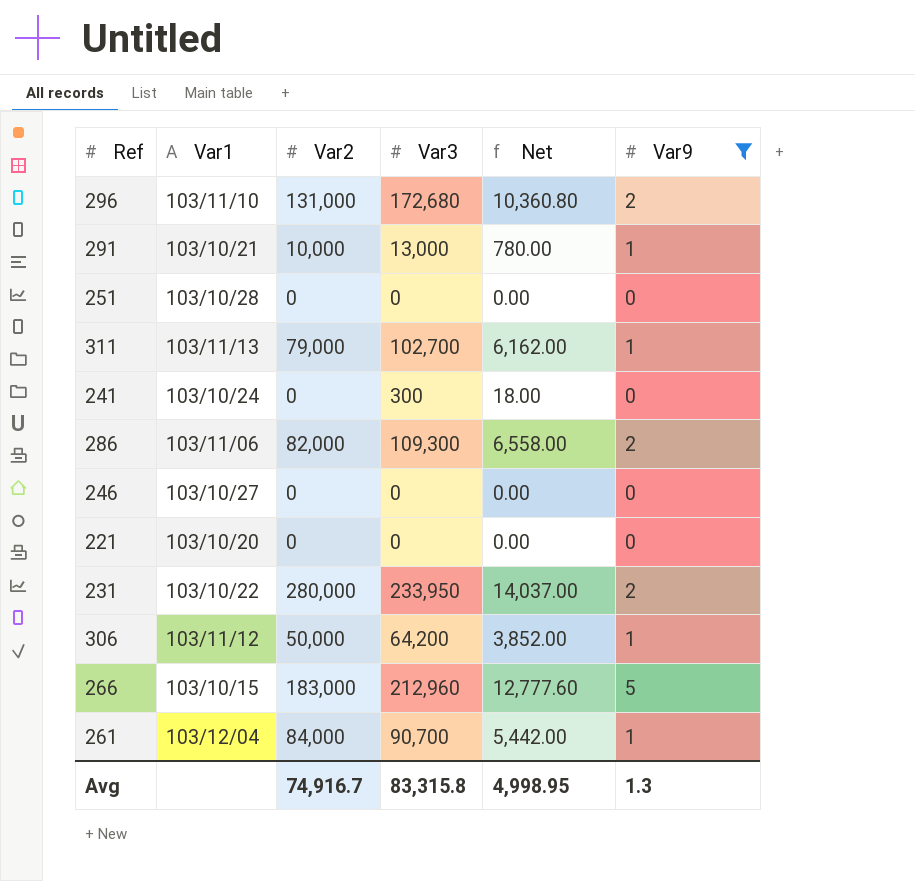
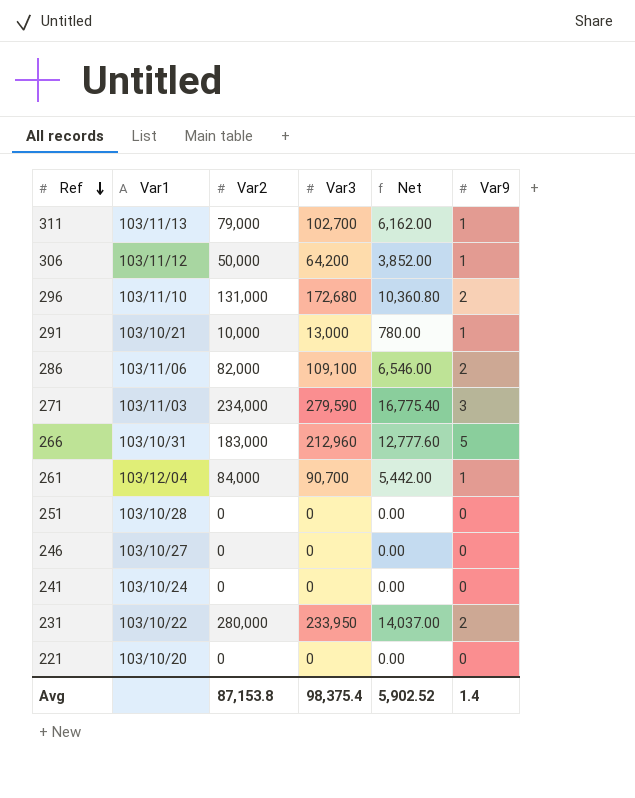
filter: Var9 != 3 -> none
row order: none -> Ref descending
286 | Var3: 109,300 -> 109,100
286 | Net: 6,558.00 -> 6,546.00
266 | Var1: 103/10/15 -> 103/10/31
241 | Var3: 300 -> 0
241 | Net: 18.00 -> 0.00
Avg | Var2: 74,916.7 -> 87,153.8
Avg | Var3: 83,315.8 -> 98,375.4
Avg | Net: 4,998.95 -> 5,902.52
Avg | Var9: 1.3 -> 1.4

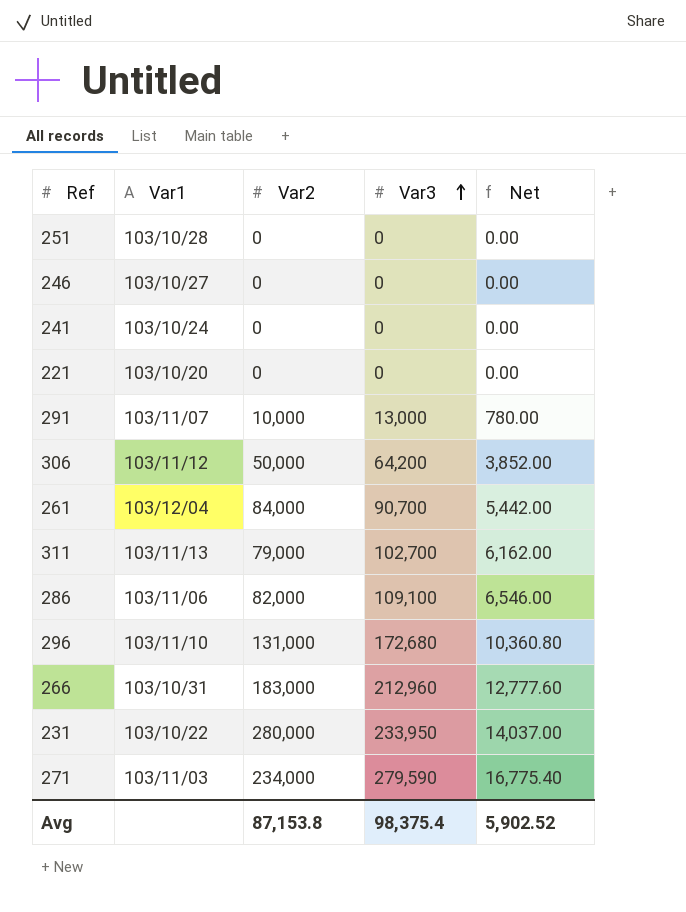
row order: Ref descending -> Var3 ascending
column Var9 | position: 6 -> none
291 | Var1: 103/10/21 -> 103/11/07

